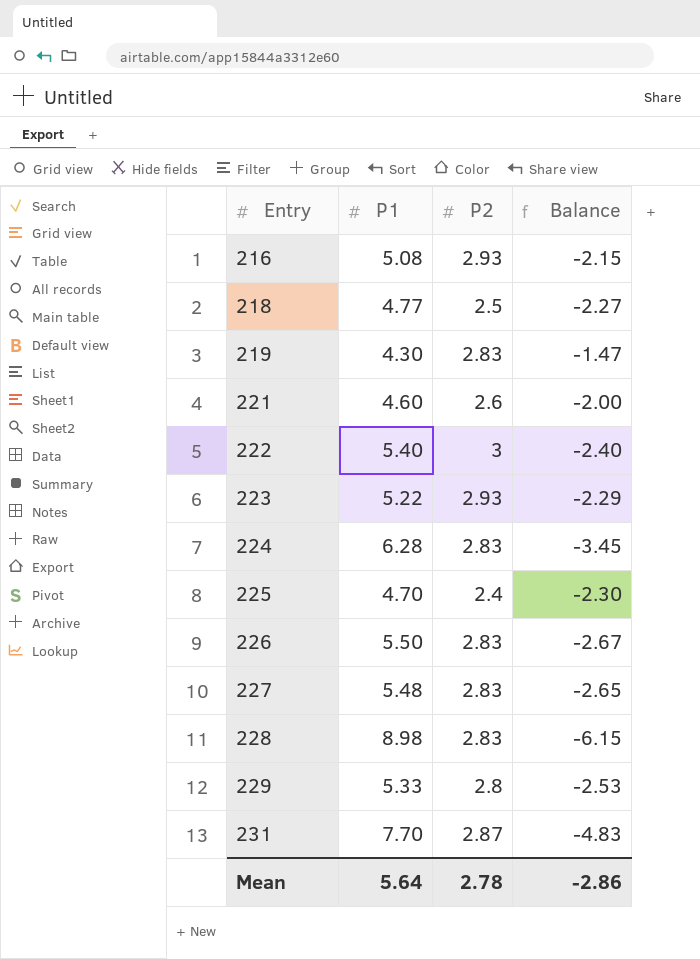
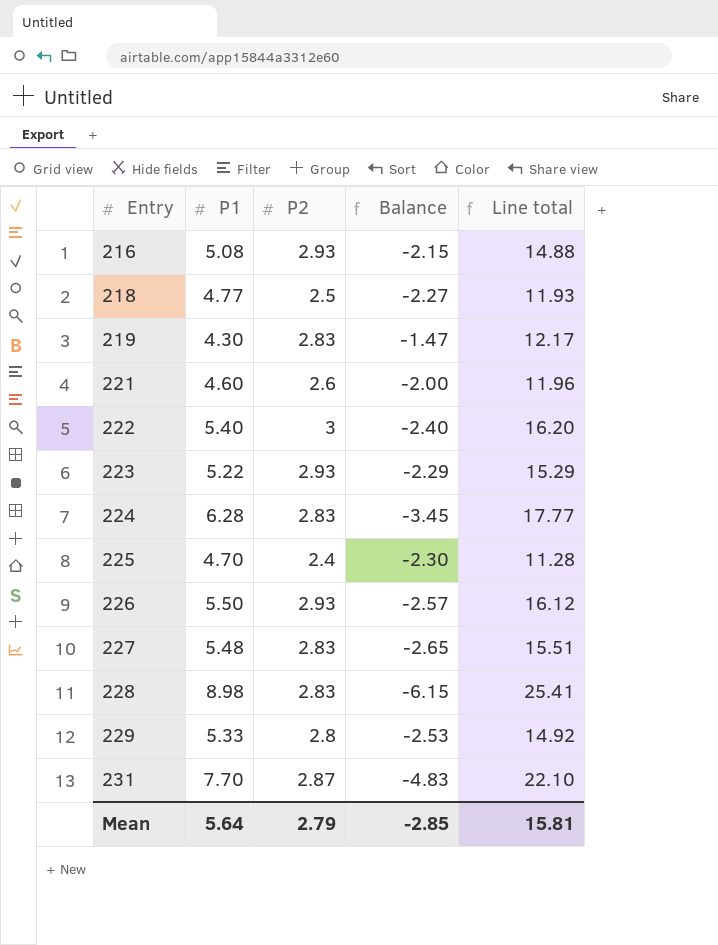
column Line total | formula: none -> [P1] * [P2]
226 | P2: 2.83 -> 2.93
226 | Balance: -2.67 -> -2.57
Mean | P2: 2.78 -> 2.79
Mean | Balance: -2.86 -> -2.85

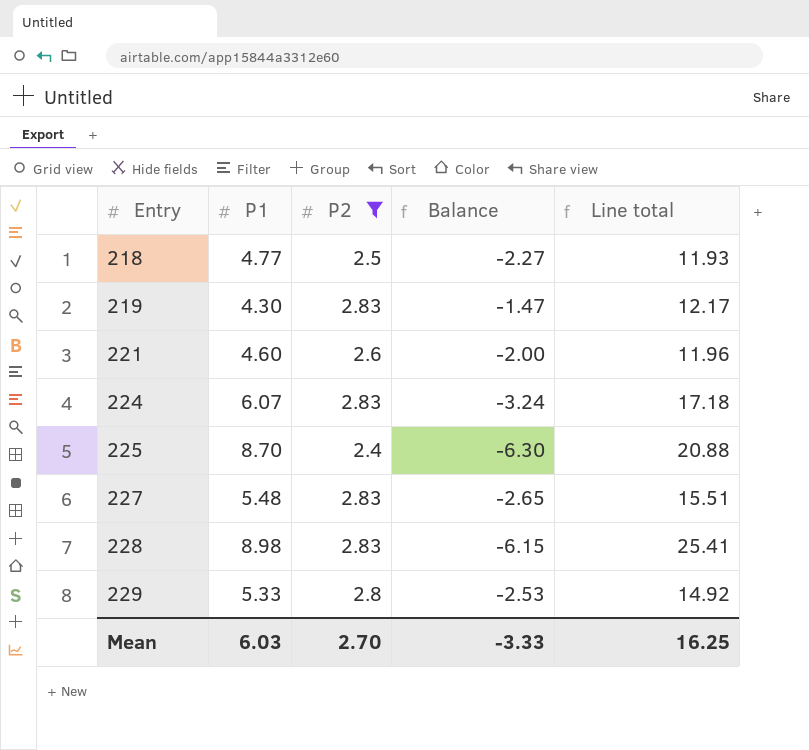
filter: none -> P2 <= 2.83
224 | P1: 6.28 -> 6.07
224 | Balance: -3.45 -> -3.24
224 | Line total: 17.77 -> 17.18
225 | P1: 4.70 -> 8.70
225 | Balance: -2.30 -> -6.30
225 | Line total: 11.28 -> 20.88
Mean | P1: 5.64 -> 6.03
Mean | P2: 2.79 -> 2.70
Mean | Balance: -2.85 -> -3.33
Mean | Line total: 15.81 -> 16.25

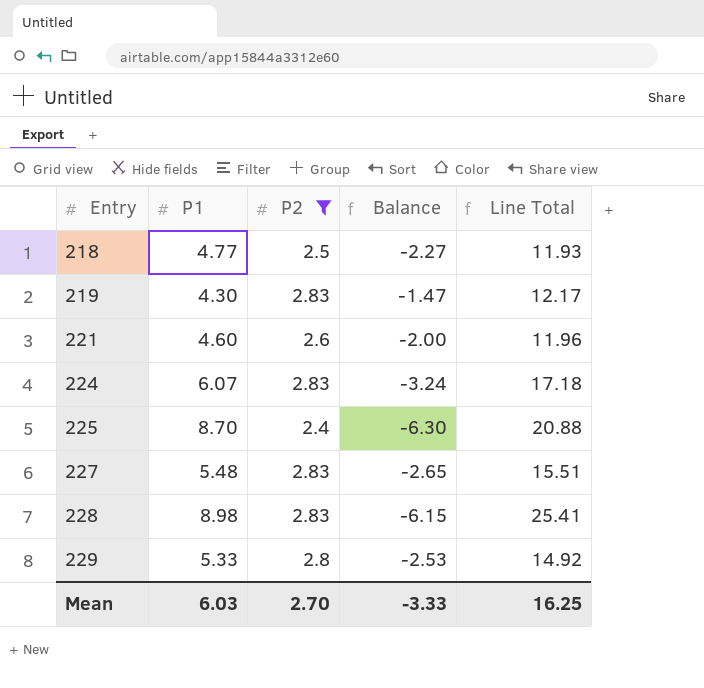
column name: Line total -> Line Total

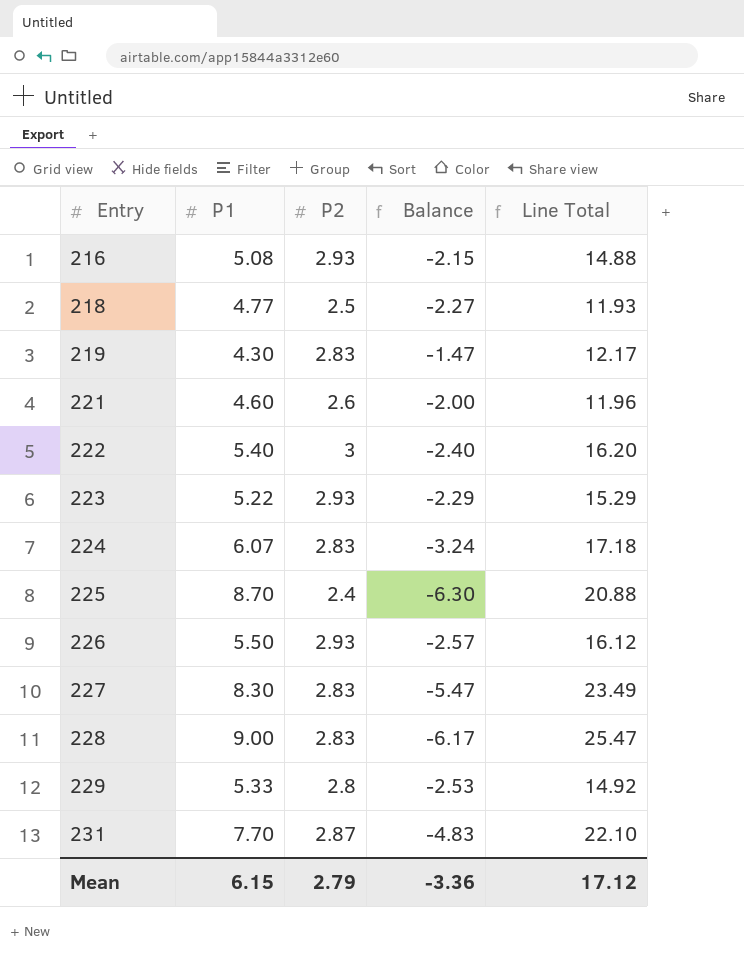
filter: P2 <= 2.83 -> none
227 | P1: 5.48 -> 8.30
227 | Balance: -2.65 -> -5.47
227 | Line Total: 15.51 -> 23.49
228 | P1: 8.98 -> 9.00
228 | Balance: -6.15 -> -6.17
228 | Line Total: 25.41 -> 25.47
Mean | P1: 6.03 -> 6.15
Mean | P2: 2.70 -> 2.79
Mean | Balance: -3.33 -> -3.36
Mean | Line Total: 16.25 -> 17.12

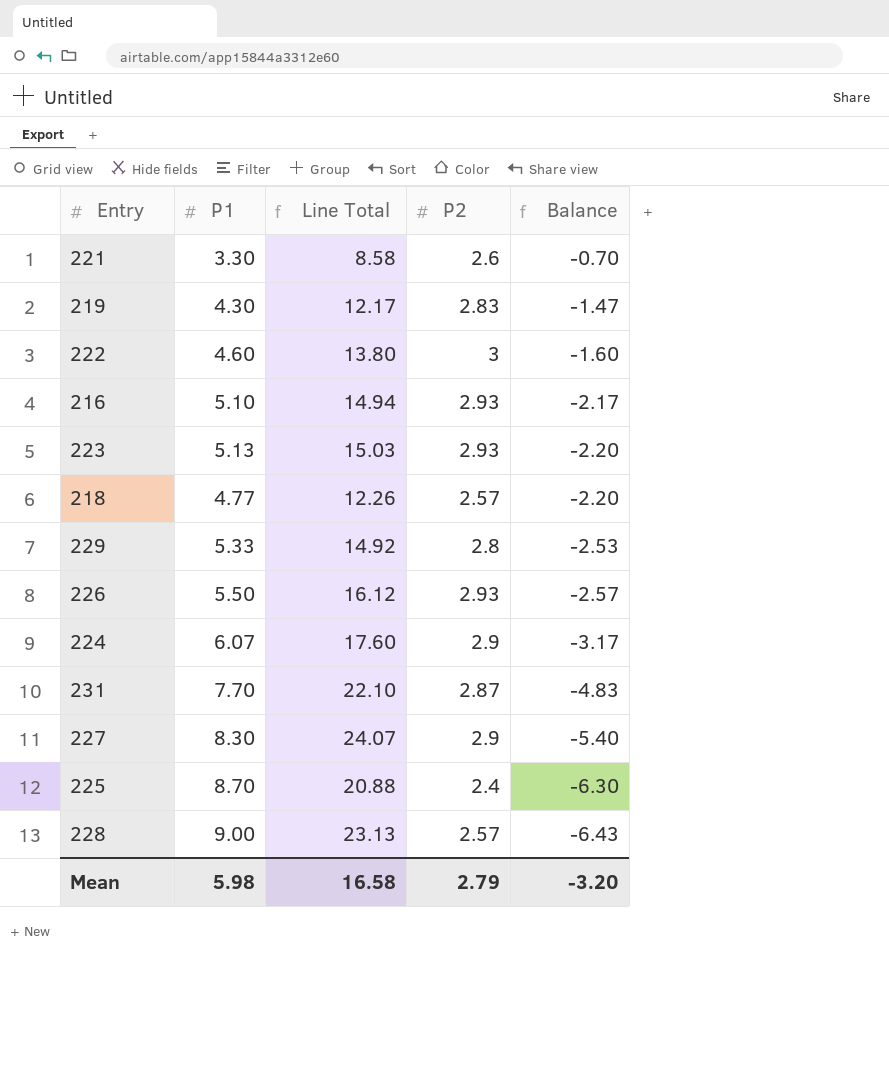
row order: Entry ascending -> Balance descending
column Line Total | position: 5 -> 3
221 | P1: 4.60 -> 3.30
221 | Line Total: 11.96 -> 8.58
221 | Balance: -2.00 -> -0.70
222 | P1: 5.40 -> 4.60
222 | Line Total: 16.20 -> 13.80
222 | Balance: -2.40 -> -1.60
216 | P1: 5.08 -> 5.10
216 | Line Total: 14.88 -> 14.94
216 | Balance: -2.15 -> -2.17
223 | P1: 5.22 -> 5.13
223 | Line Total: 15.29 -> 15.03
223 | Balance: -2.29 -> -2.20
218 | Line Total: 11.93 -> 12.26
218 | P2: 2.5 -> 2.57
218 | Balance: -2.27 -> -2.20
224 | Line Total: 17.18 -> 17.60
224 | P2: 2.83 -> 2.9
224 | Balance: -3.24 -> -3.17
227 | Line Total: 23.49 -> 24.07
227 | P2: 2.83 -> 2.9
227 | Balance: -5.47 -> -5.40
228 | Line Total: 25.47 -> 23.13
228 | P2: 2.83 -> 2.57
228 | Balance: -6.17 -> -6.43
Mean | P1: 6.15 -> 5.98
Mean | Line Total: 17.12 -> 16.58
Mean | Balance: -3.36 -> -3.20

